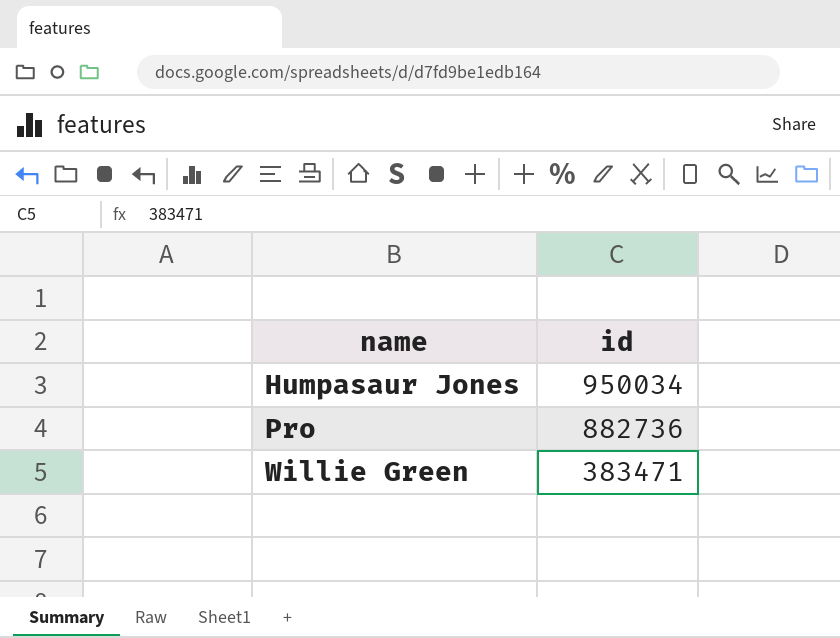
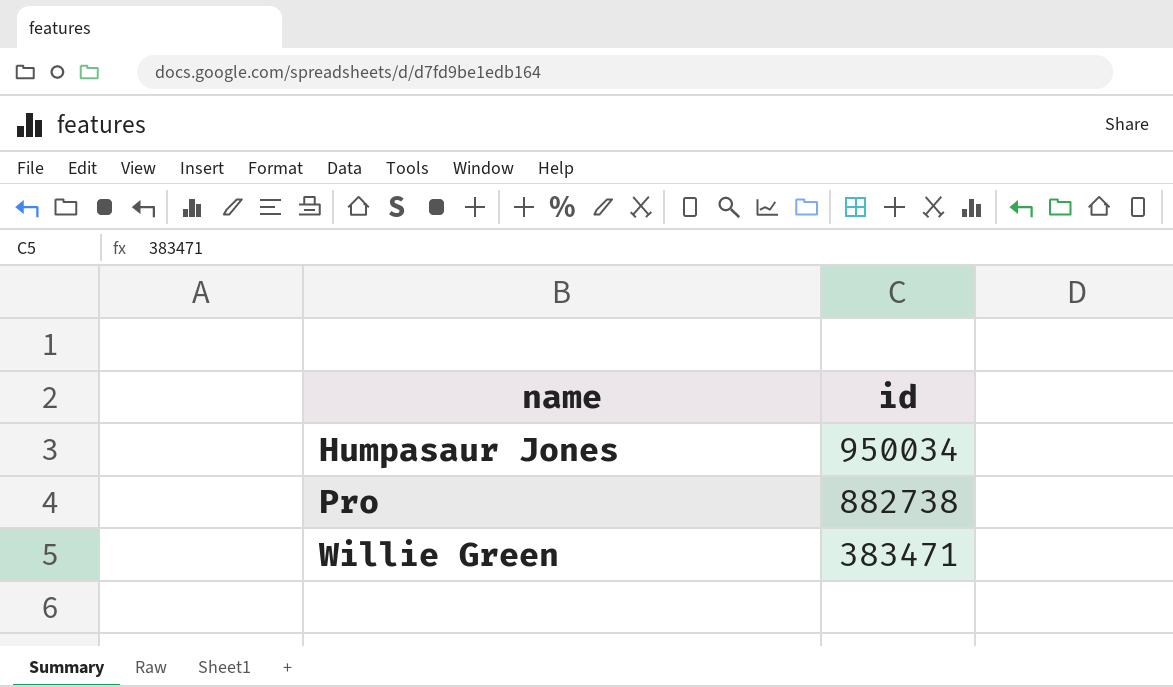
Pro | id: 882736 -> 882738

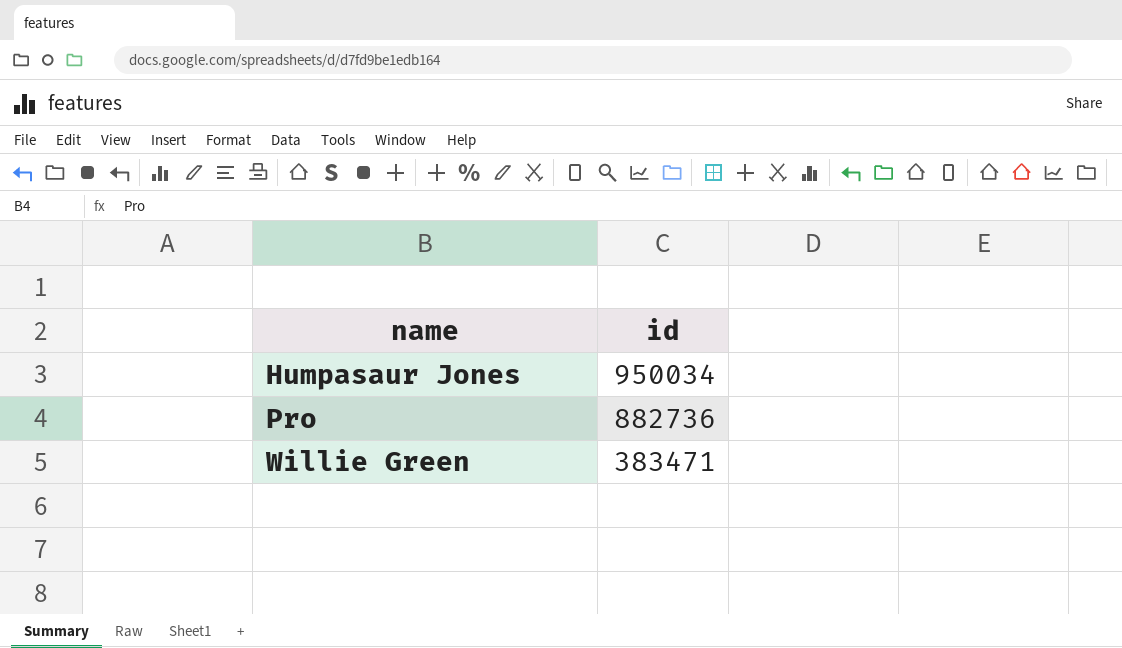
Pro | id: 882738 -> 882736

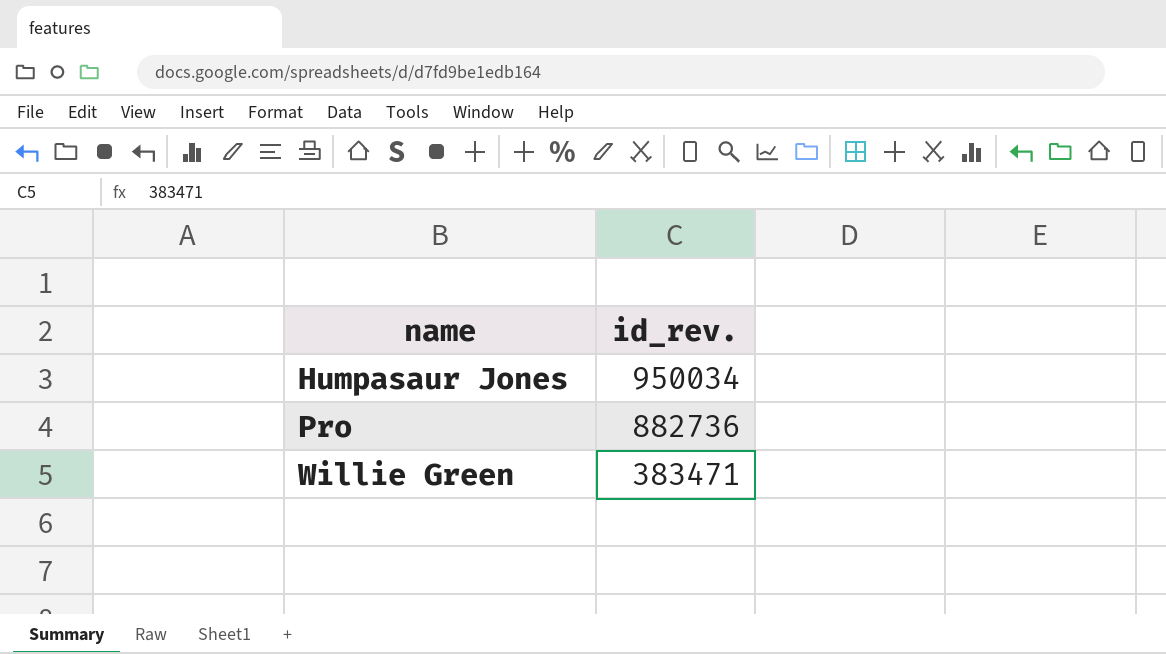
column name: id -> id_rev.

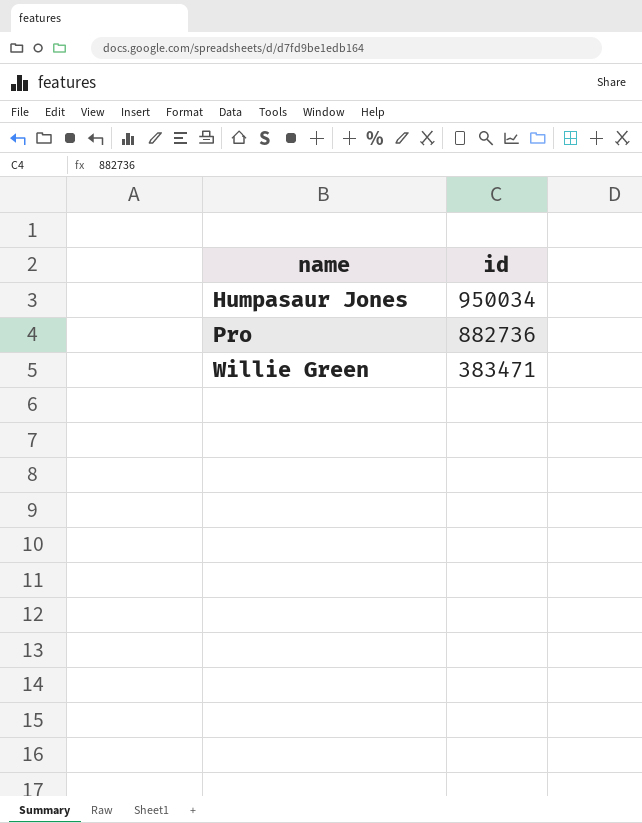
column name: id_rev. -> id

